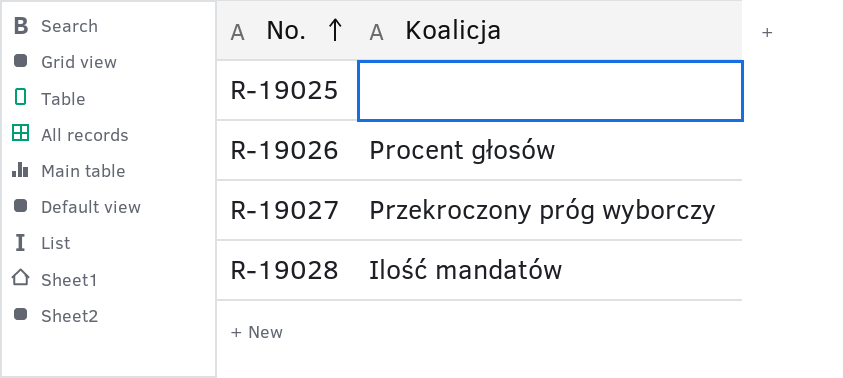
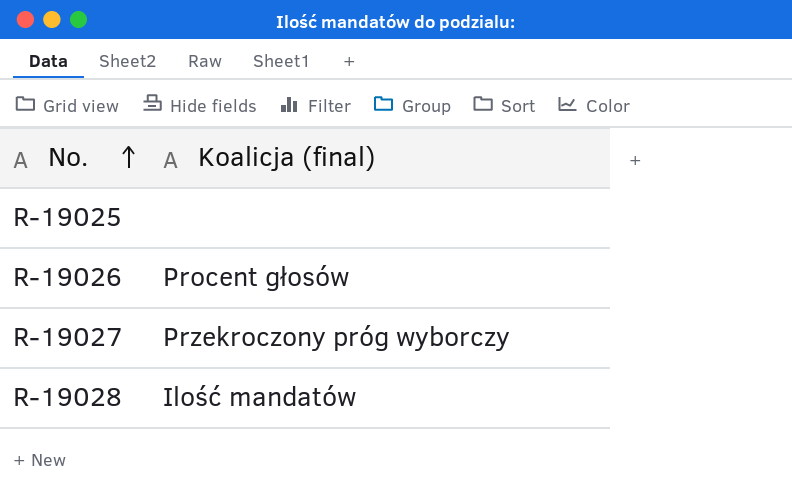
column name: Koalicja -> Koalicja (final)

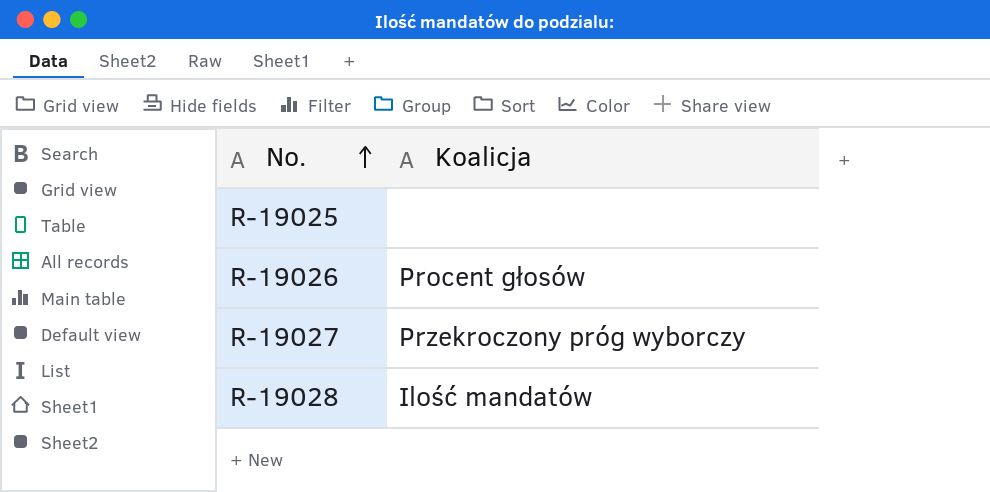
column name: Koalicja (final) -> Koalicja

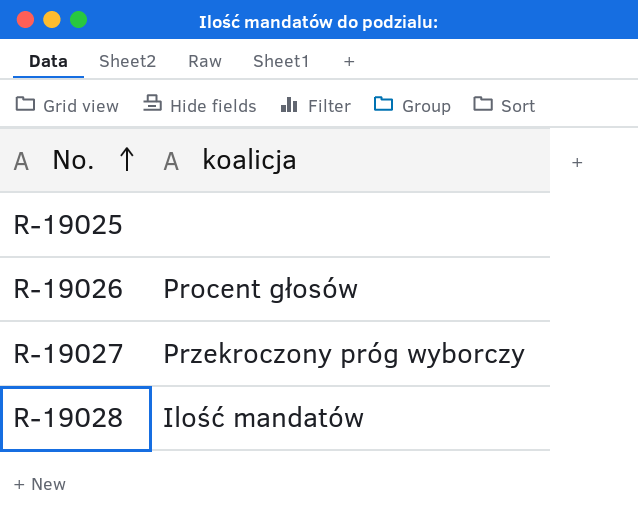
column name: Koalicja -> koalicja

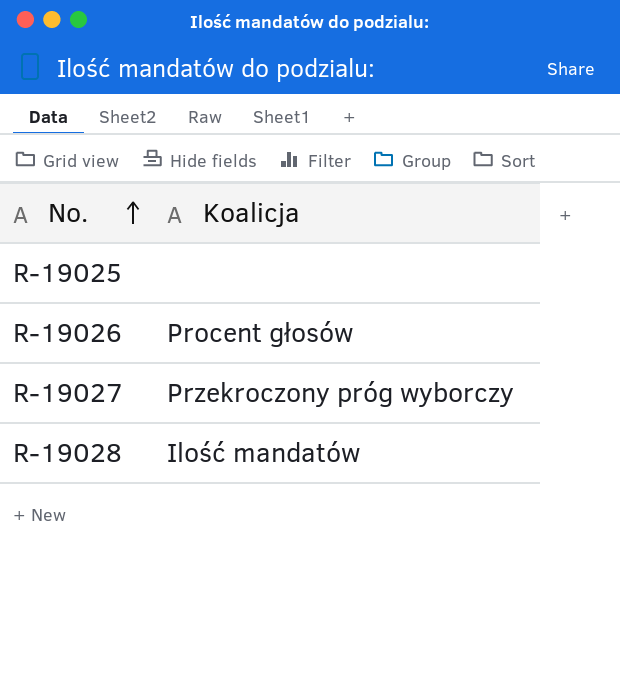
column name: koalicja -> Koalicja

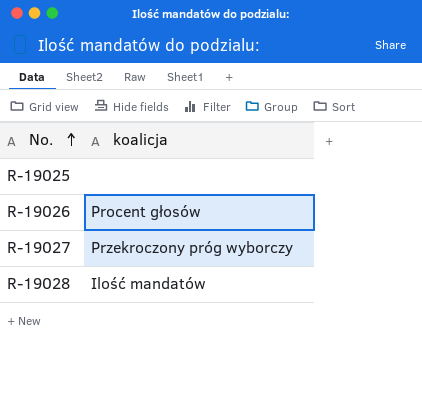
column name: Koalicja -> koalicja

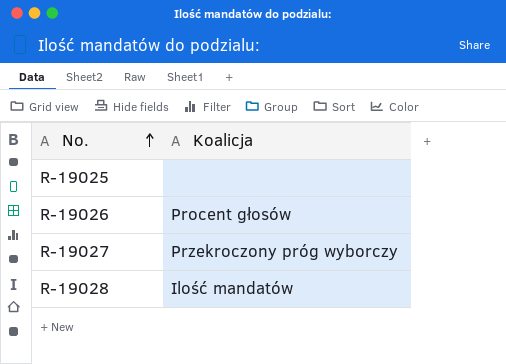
column name: koalicja -> Koalicja

